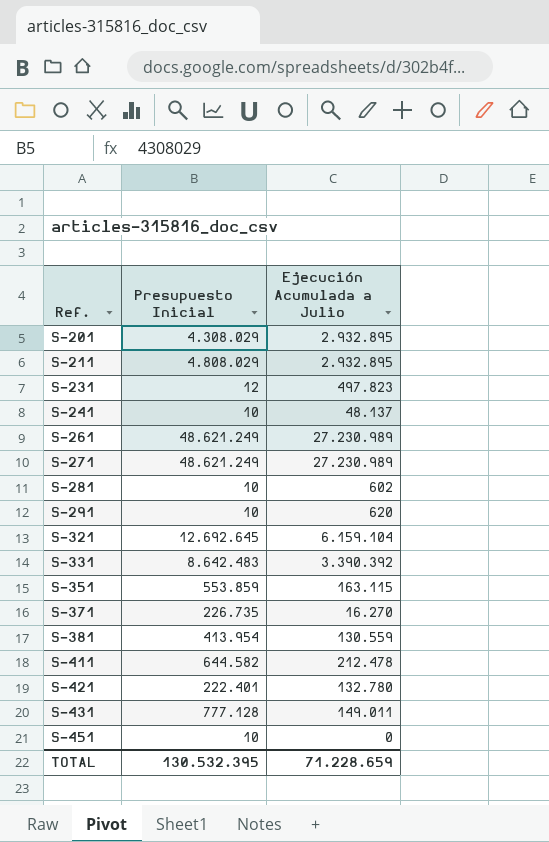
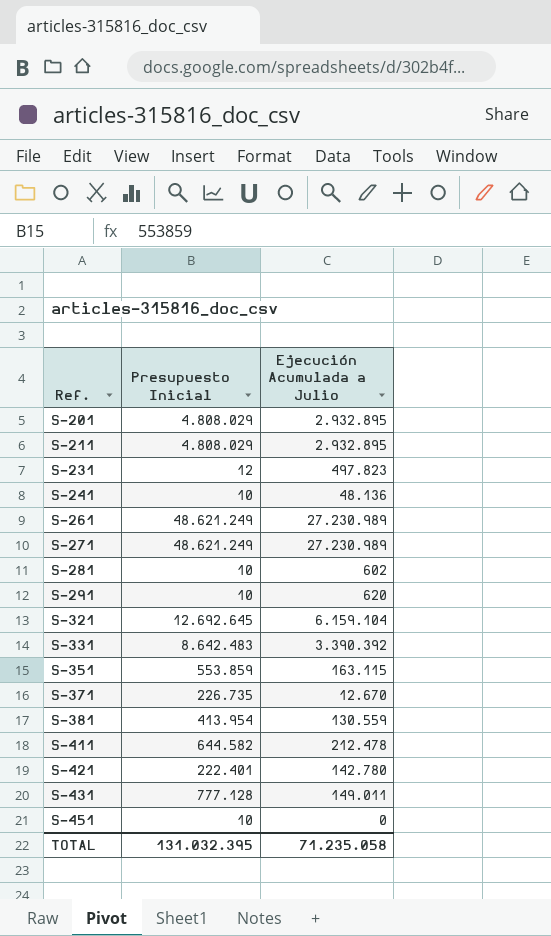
S-201 | Presupuesto Inicial: 4.308.029 -> 4.808.029
S-241 | Ejecución Acumulada a Julio: 48.137 -> 48.136
S-371 | Ejecución Acumulada a Julio: 16.270 -> 12.670
S-421 | Ejecución Acumulada a Julio: 132.780 -> 142.780
TOTAL | Presupuesto Inicial: 130.532.395 -> 131.032.395
TOTAL | Ejecución Acumulada a Julio: 71.228.659 -> 71.235.058

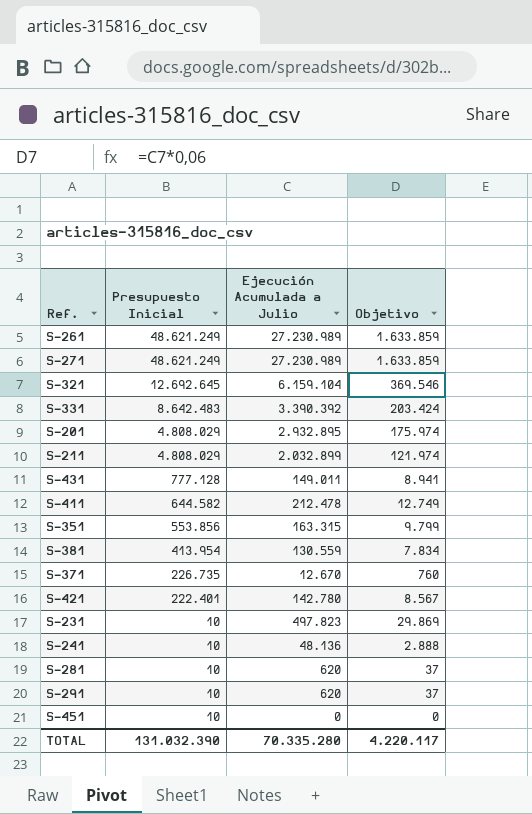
row order: Ref. ascending -> Presupuesto Inicial descending
column Objetivo | formula: none -> [Ejecución Acumulada a Julio] * 0,06
S-211 | Ejecución Acumulada a Julio: 2.932.895 -> 2.032.899
S-351 | Presupuesto Inicial: 553.859 -> 553.856
S-351 | Ejecución Acumulada a Julio: 163.115 -> 163.315
S-231 | Presupuesto Inicial: 12 -> 10
S-281 | Ejecución Acumulada a Julio: 602 -> 620
TOTAL | Presupuesto Inicial: 131.032.395 -> 131.032.390
TOTAL | Ejecución Acumulada a Julio: 71.235.058 -> 70.335.280

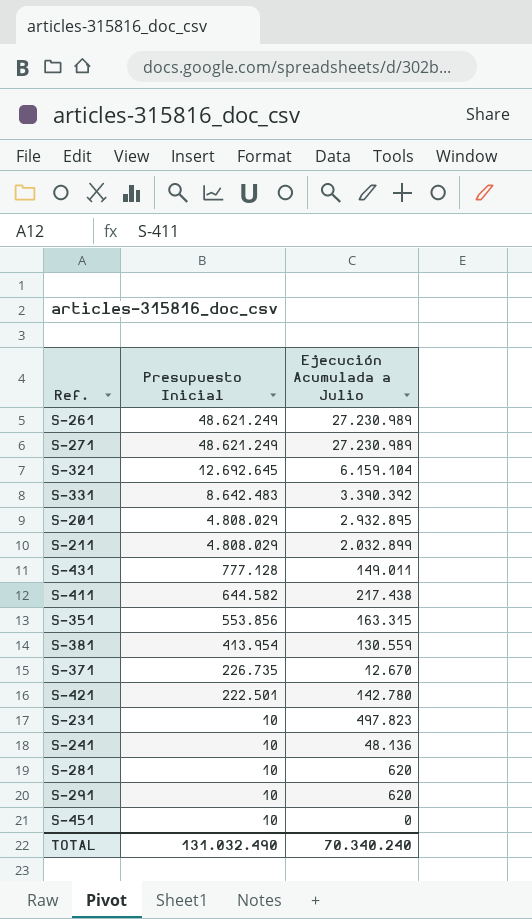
column Objetivo | formula: [Ejecución Acumulada a Julio] * 0,06 -> none
S-411 | Ejecución Acumulada a Julio: 212.478 -> 217.438
S-421 | Presupuesto Inicial: 222.401 -> 222.501
TOTAL | Presupuesto Inicial: 131.032.390 -> 131.032.490
TOTAL | Ejecución Acumulada a Julio: 70.335.280 -> 70.340.240

